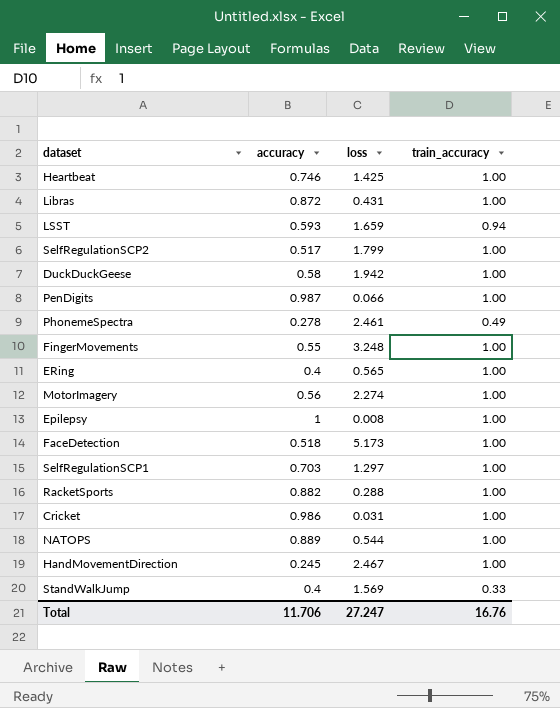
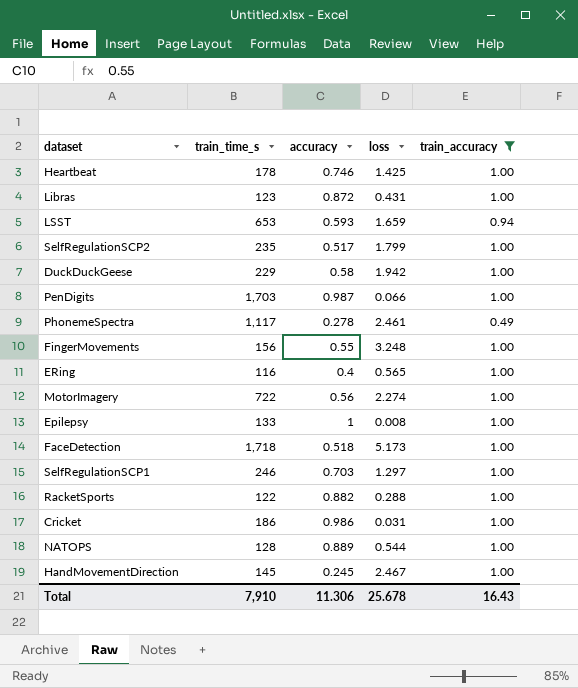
filter: none -> train_accuracy != 0.33
column train_time_s | position: none -> 2
Total | accuracy: 11.706 -> 11.306
Total | loss: 27.247 -> 25.678
Total | train_accuracy: 16.76 -> 16.43

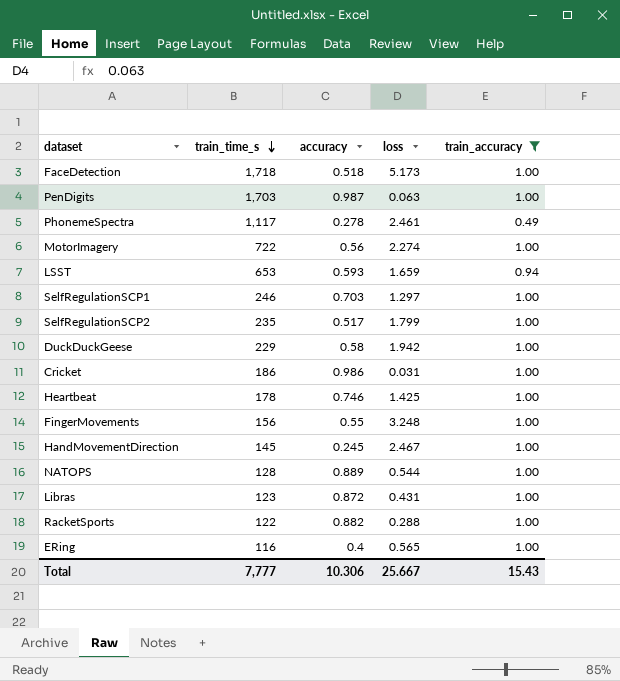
row order: none -> train_time_s descending
row Epilepsy: 133 | 1 | 0.008 | 1.00 -> none
PenDigits | loss: 0.066 -> 0.063
Total | train_time_s: 7,910 -> 7,777
Total | accuracy: 11.306 -> 10.306
Total | loss: 25.678 -> 25.667
Total | train_accuracy: 16.43 -> 15.43

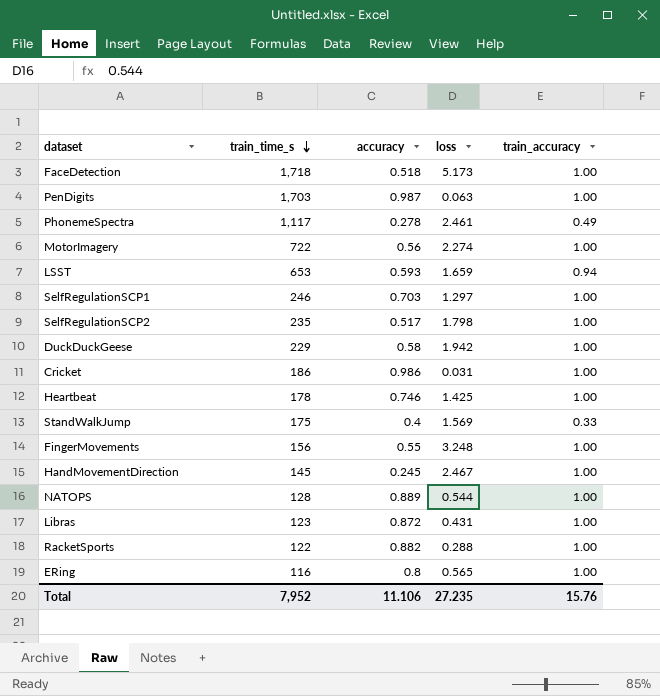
filter: train_accuracy != 0.33 -> none
SelfRegulationSCP2 | loss: 1.799 -> 1.798
ERing | accuracy: 0.4 -> 0.8
Total | train_time_s: 7,777 -> 7,952
Total | accuracy: 10.306 -> 11.106
Total | loss: 25.667 -> 27.235
Total | train_accuracy: 15.43 -> 15.76

